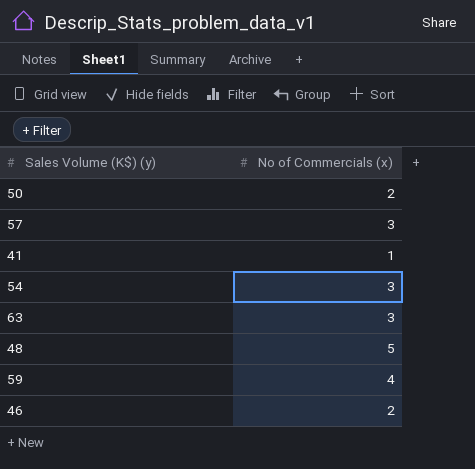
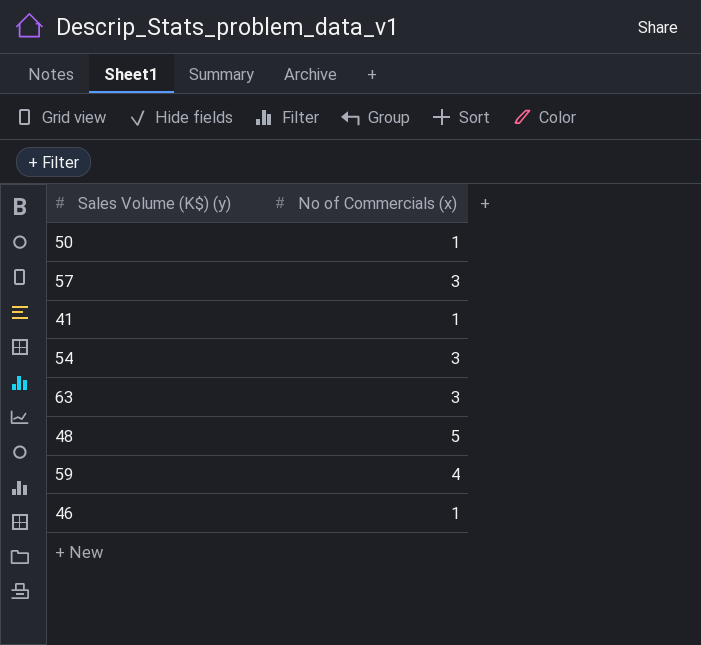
50 | No of Commercials (x): 2 -> 1
46 | No of Commercials (x): 2 -> 1

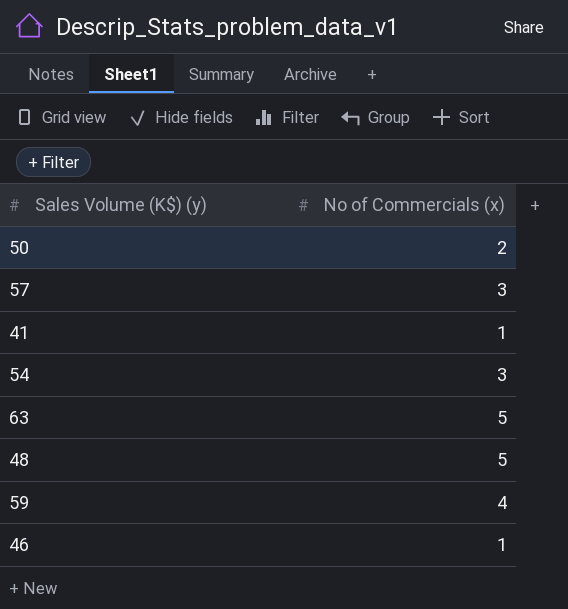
50 | No of Commercials (x): 1 -> 2
63 | No of Commercials (x): 3 -> 5

